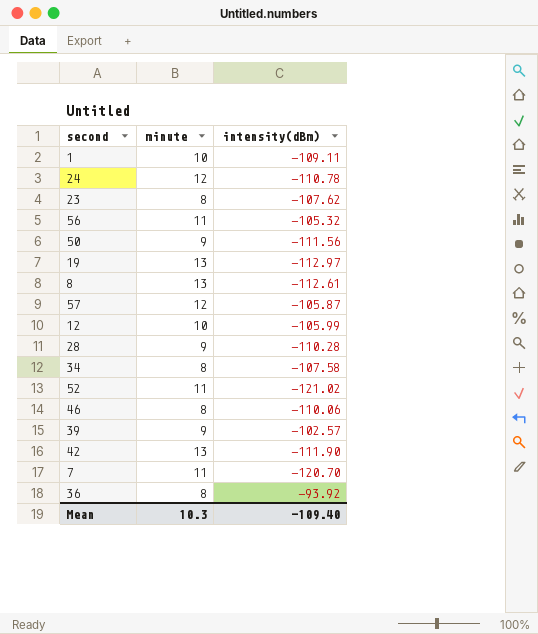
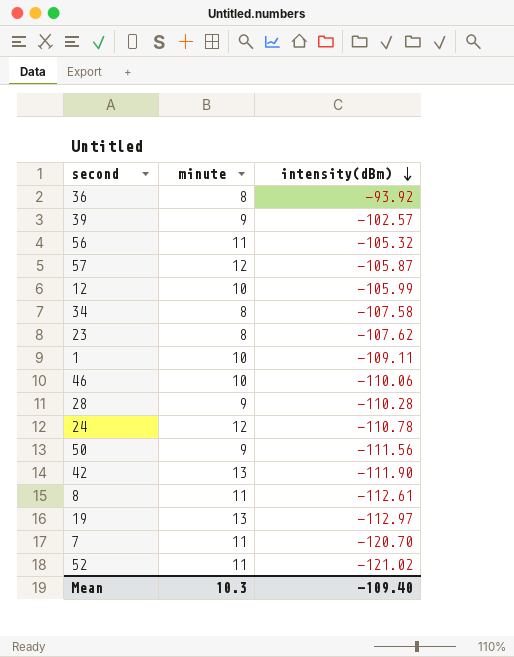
row order: none -> intensity(dBm) descending
46 | minute: 8 -> 10
8 | minute: 13 -> 11

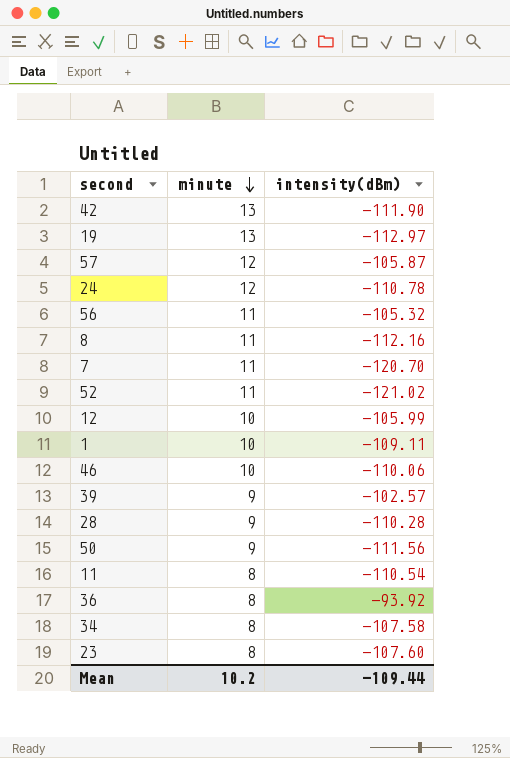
row order: intensity(dBm) descending -> minute descending
8 | intensity(dBm): -112.61 -> -112.16
row 11: none -> 8 | -110.54
23 | intensity(dBm): -107.62 -> -107.60
Mean | minute: 10.3 -> 10.2
Mean | intensity(dBm): -109.40 -> -109.44

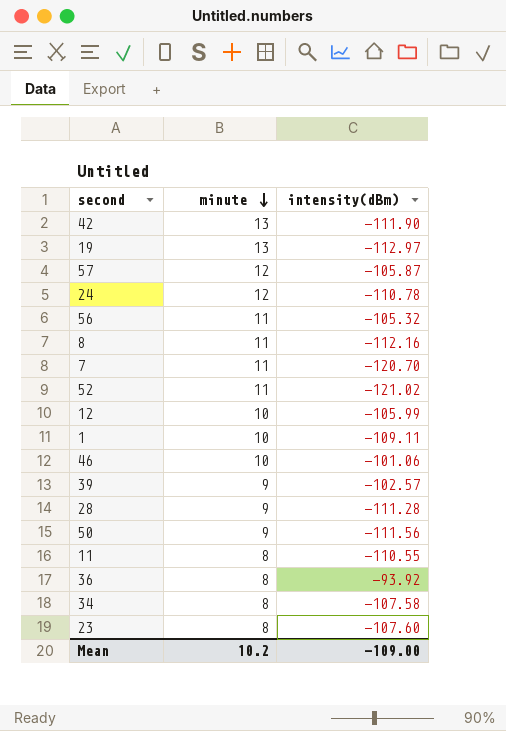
46 | intensity(dBm): -110.06 -> -101.06
28 | intensity(dBm): -110.28 -> -111.28
11 | intensity(dBm): -110.54 -> -110.55
Mean | intensity(dBm): -109.44 -> -109.00

